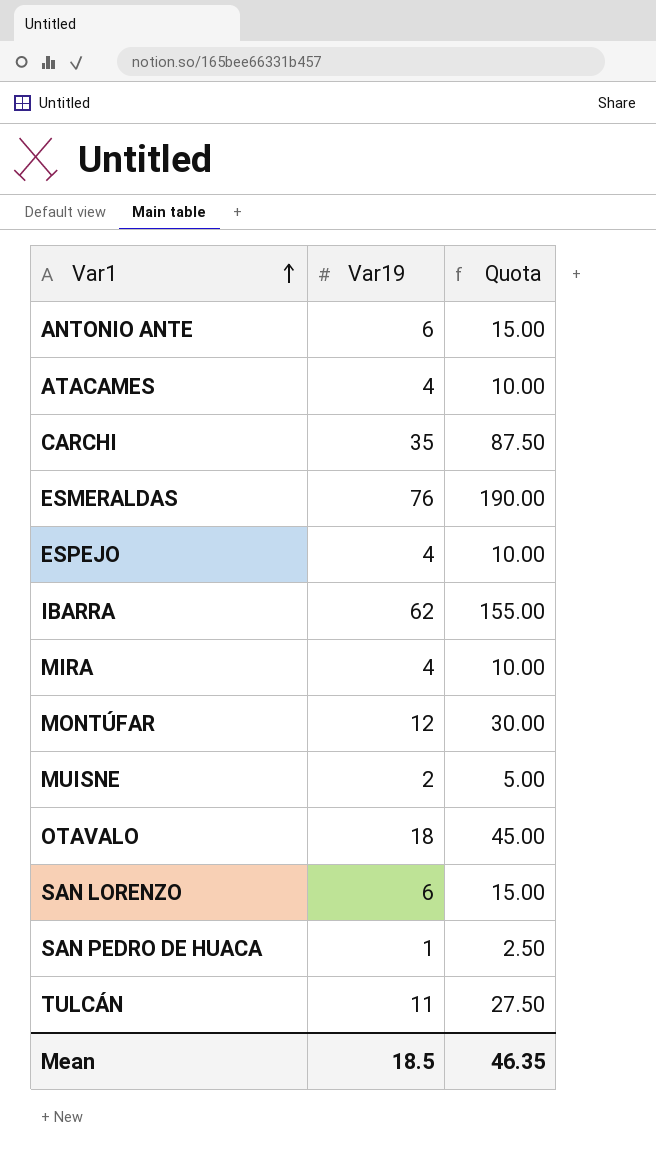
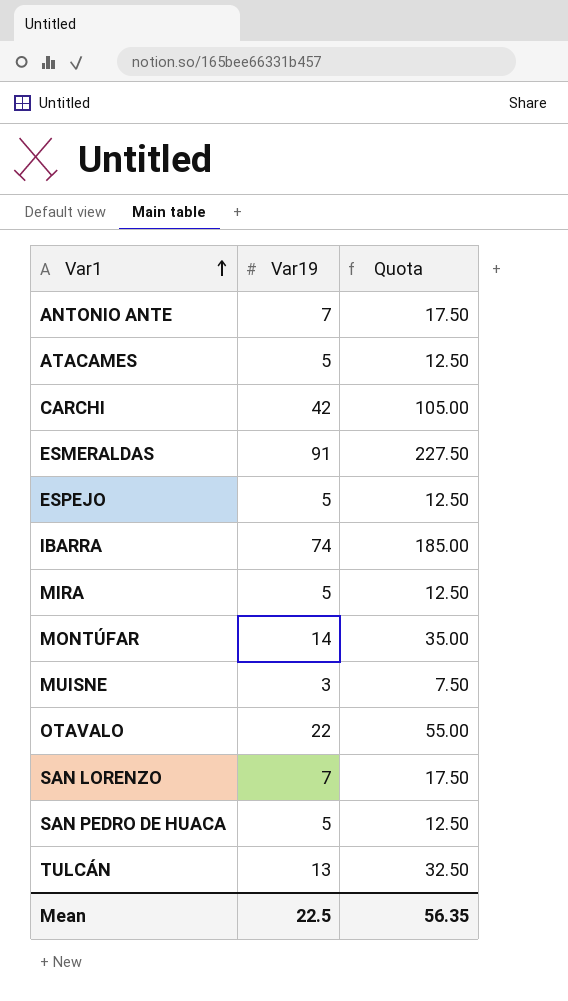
ANTONIO ANTE | Var19: 6 -> 7
ANTONIO ANTE | Quota: 15.00 -> 17.50
ATACAMES | Var19: 4 -> 5
ATACAMES | Quota: 10.00 -> 12.50
CARCHI | Var19: 35 -> 42
CARCHI | Quota: 87.50 -> 105.00
ESMERALDAS | Var19: 76 -> 91
ESMERALDAS | Quota: 190.00 -> 227.50
ESPEJO | Var19: 4 -> 5
ESPEJO | Quota: 10.00 -> 12.50
IBARRA | Var19: 62 -> 74
IBARRA | Quota: 155.00 -> 185.00
MIRA | Var19: 4 -> 5
MIRA | Quota: 10.00 -> 12.50
MONTÚFAR | Var19: 12 -> 14
MONTÚFAR | Quota: 30.00 -> 35.00
MUISNE | Var19: 2 -> 3
MUISNE | Quota: 5.00 -> 7.50
OTAVALO | Var19: 18 -> 22
OTAVALO | Quota: 45.00 -> 55.00
SAN LORENZO | Var19: 6 -> 7
SAN LORENZO | Quota: 15.00 -> 17.50
SAN PEDRO DE HUACA | Var19: 1 -> 5
SAN PEDRO DE HUACA | Quota: 2.50 -> 12.50
TULCÁN | Var19: 11 -> 13
TULCÁN | Quota: 27.50 -> 32.50
Mean | Var19: 18.5 -> 22.5
Mean | Quota: 46.35 -> 56.35

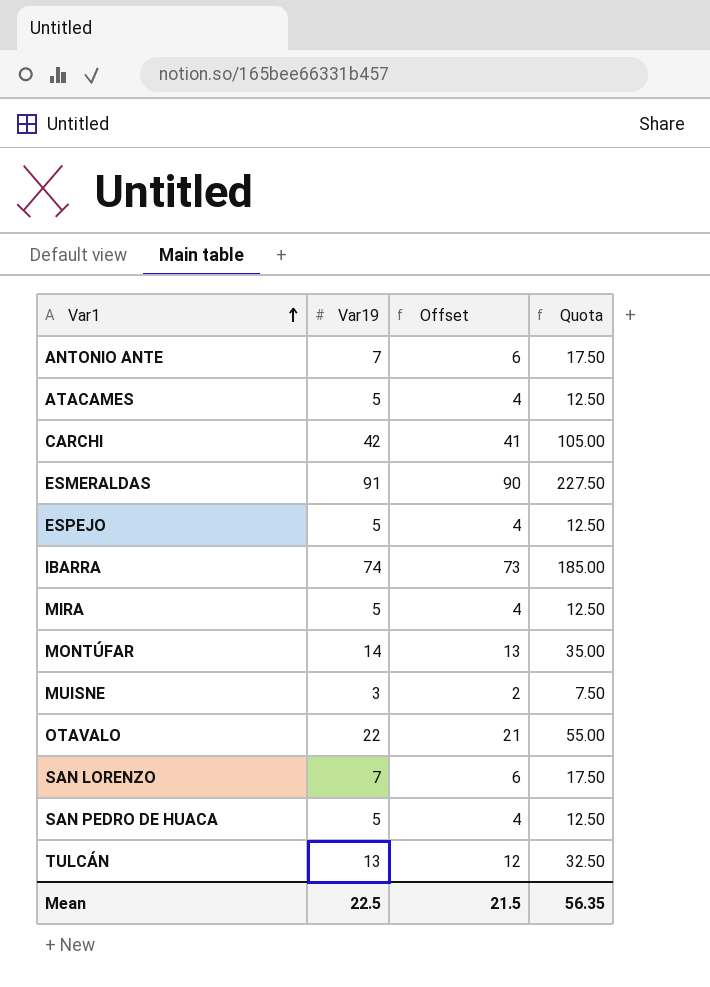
column Offset | formula: none -> [Var19] - 1

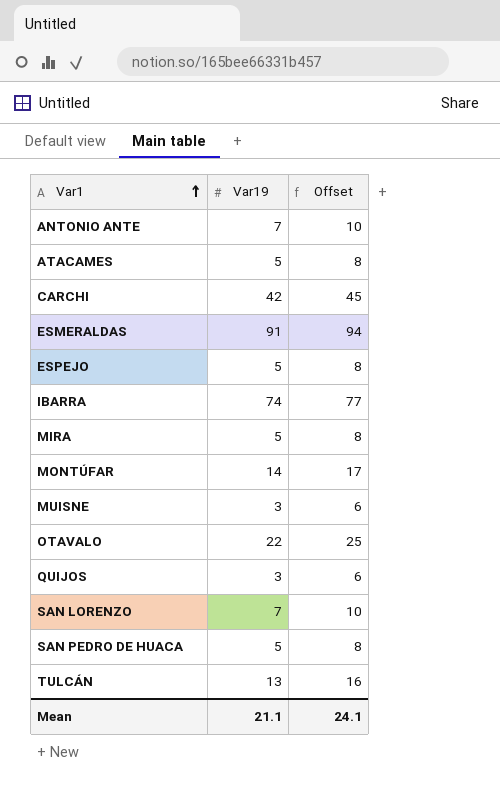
column Quota | formula: [Var19] * 2.5 -> none
column Offset | formula: [Var19] - 1 -> [Var19] + 3
row QUIJOS: none -> 3 | 6
Mean | Var19: 22.5 -> 21.1
Mean | Offset: 21.5 -> 24.1

